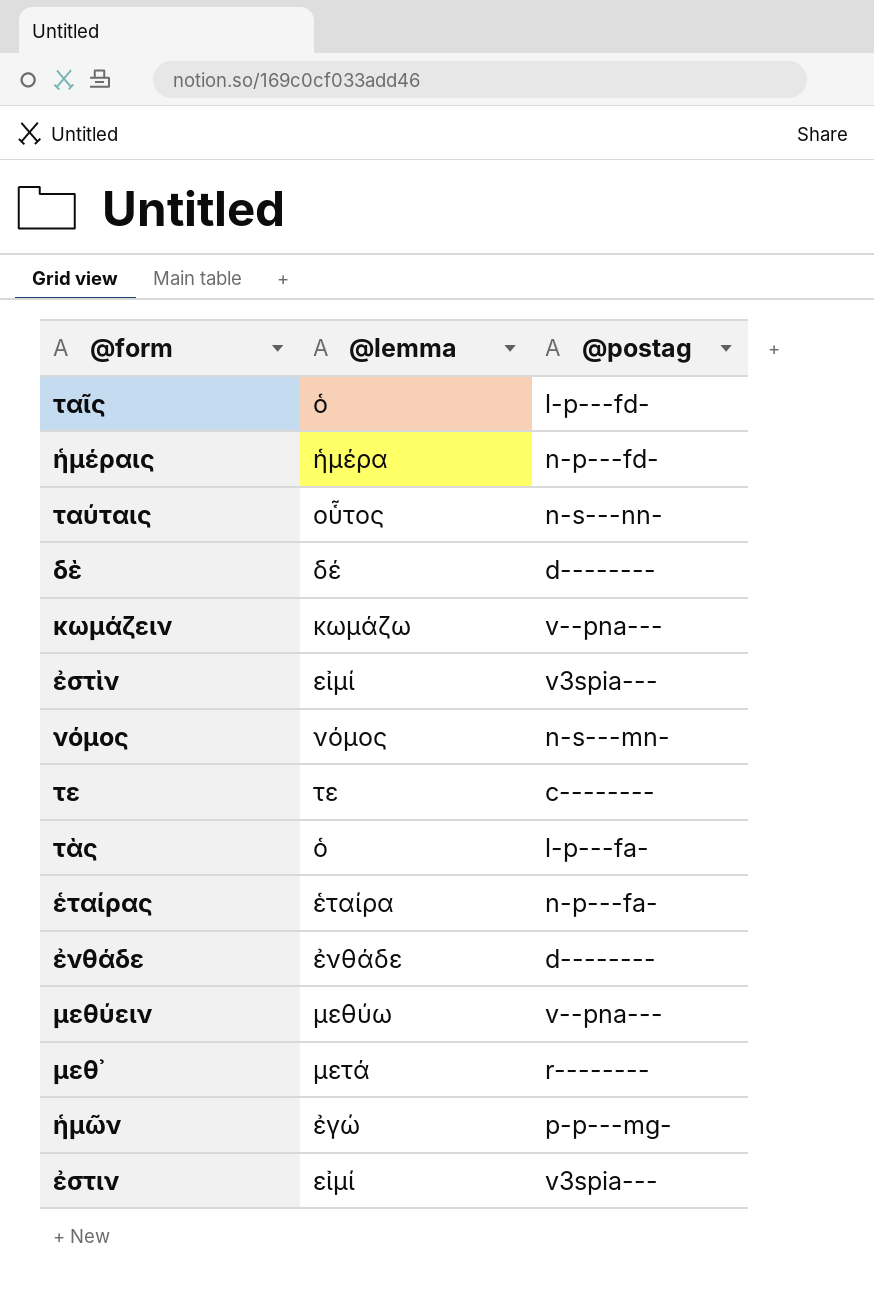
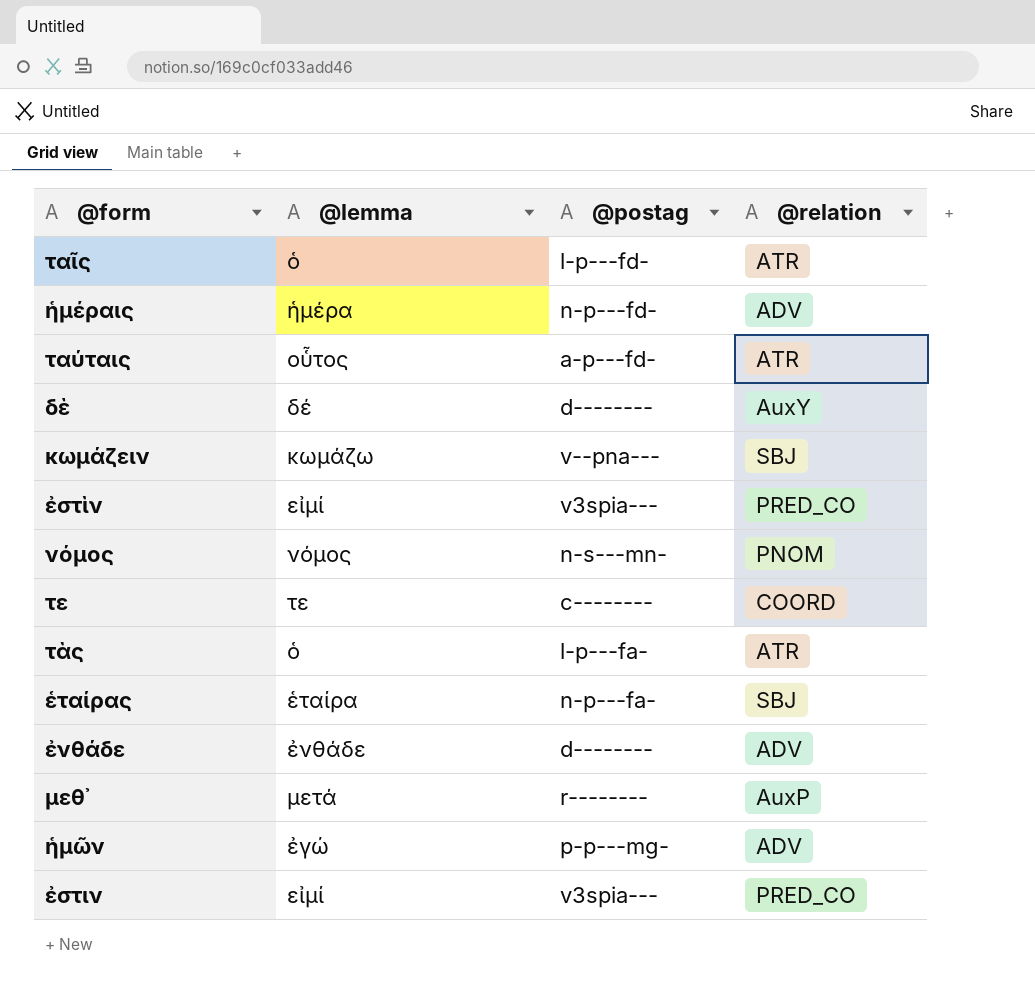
column @relation | position: none -> 4
row μεθύειν: μεθύω | v--pna--- -> none
ταύταις | @postag: n-s---nn- -> a-p---fd-

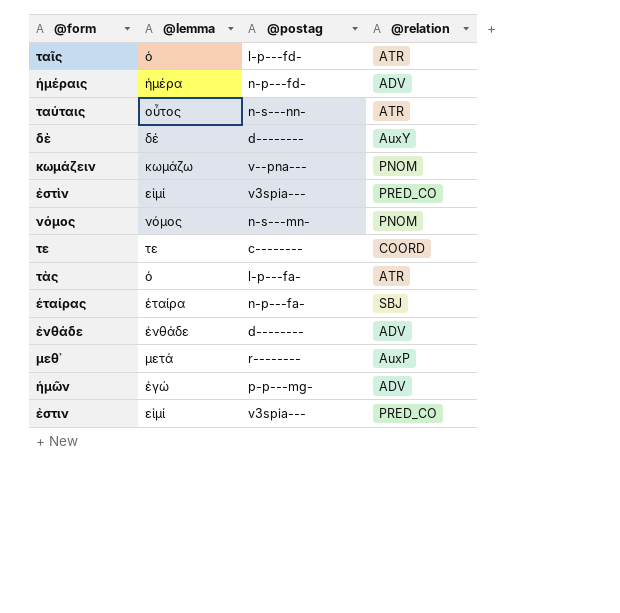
ταύταις | @postag: a-p---fd- -> n-s---nn-
κωμάζειν | @relation: SBJ -> PNOM

